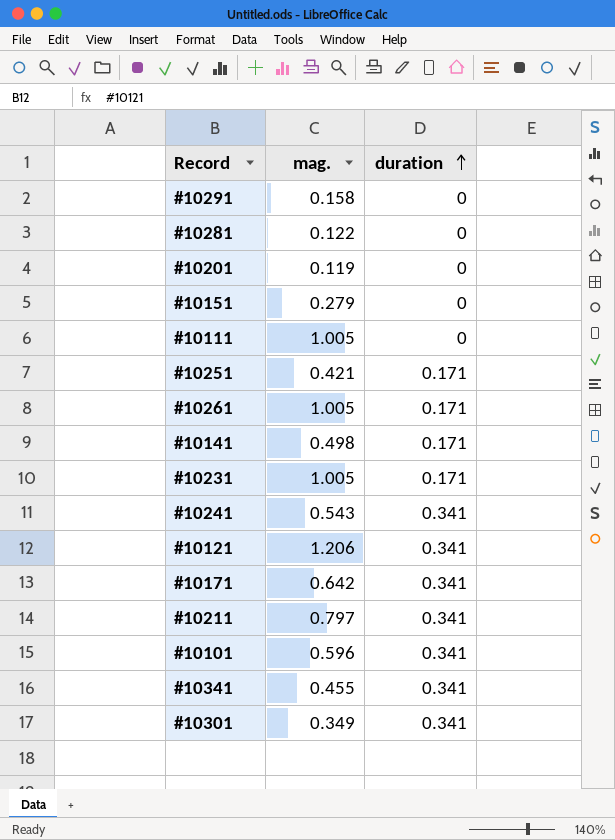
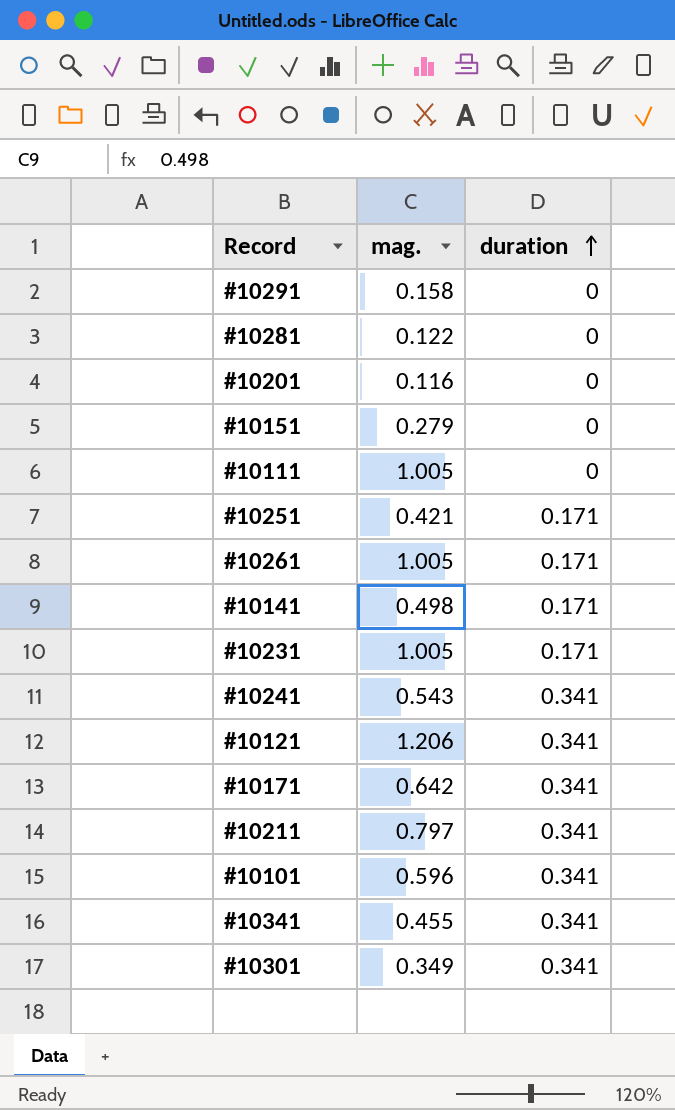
#10201 | mag.: 0.119 -> 0.116

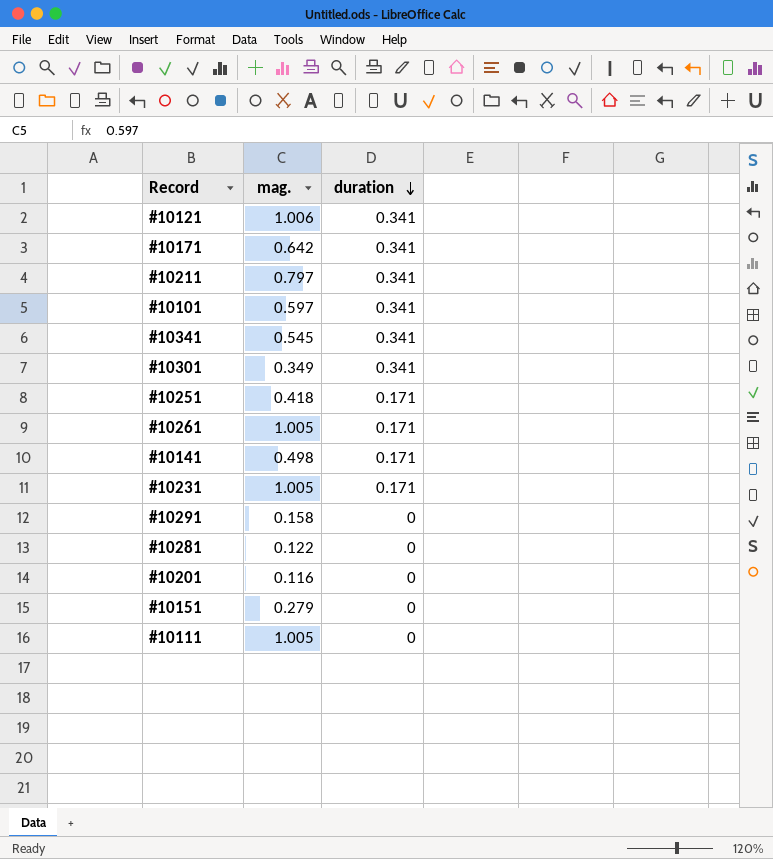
row order: duration ascending -> duration descending
row #10241: 0.543 | 0.341 -> none
#10121 | mag.: 1.206 -> 1.006
#10101 | mag.: 0.596 -> 0.597
#10341 | mag.: 0.455 -> 0.545
#10251 | mag.: 0.421 -> 0.418

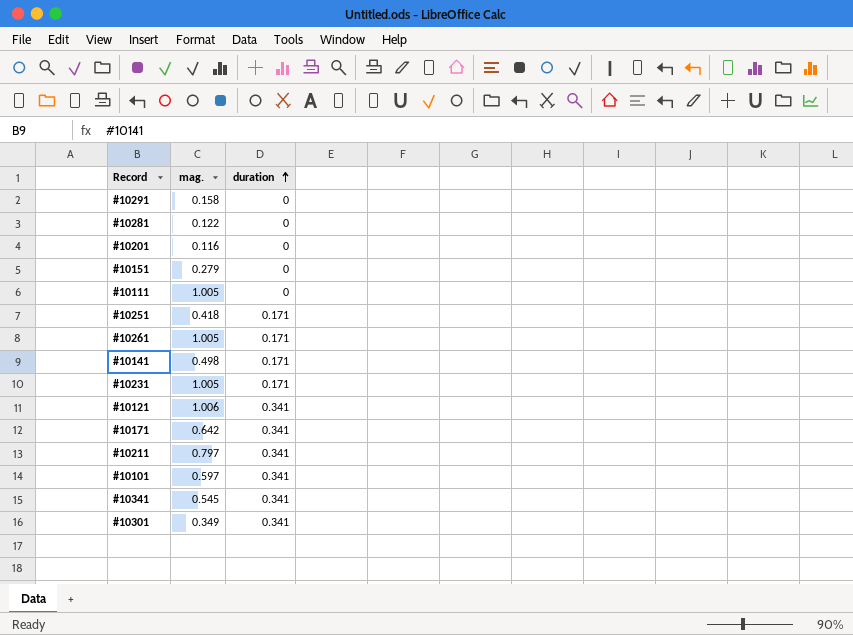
row order: duration descending -> duration ascending

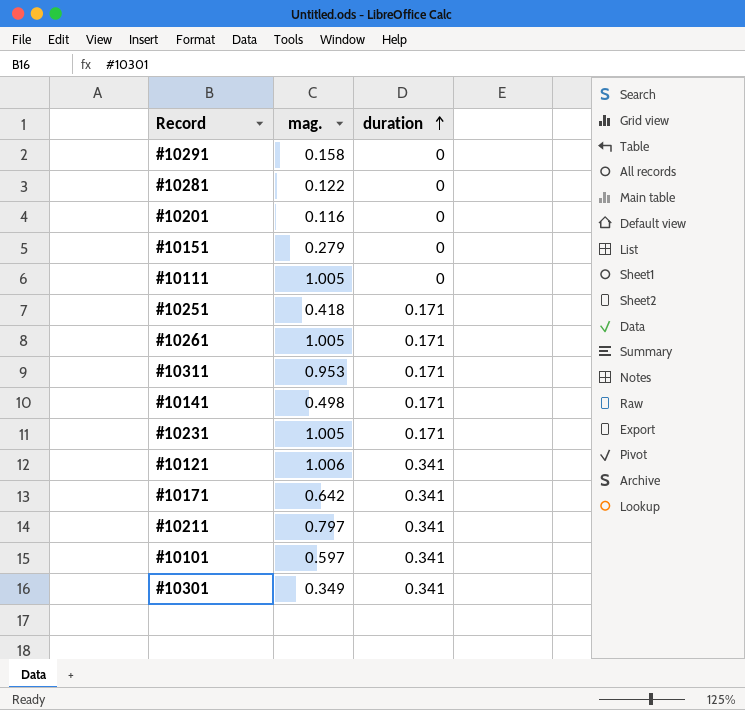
row #10341: 0.545 | 0.341 -> none
row #10311: none -> 0.953 | 0.171

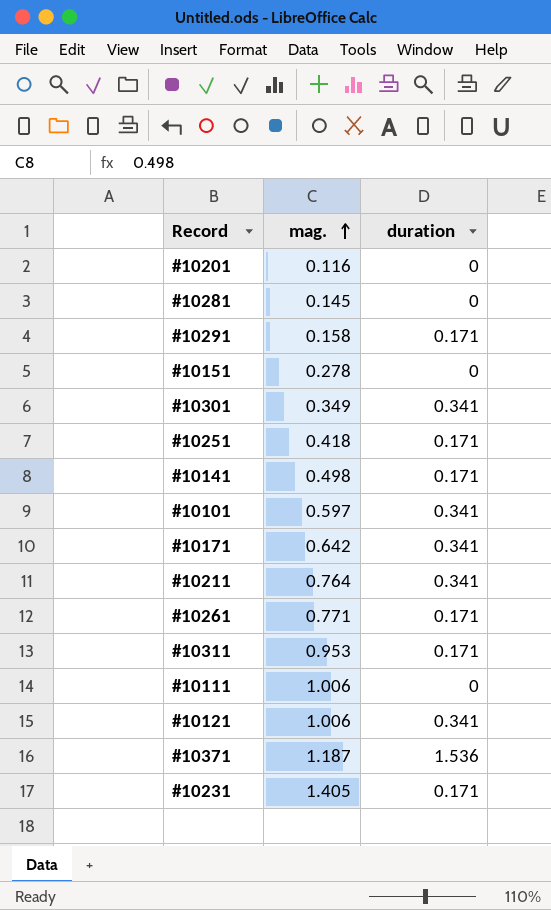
row order: duration ascending -> mag. ascending
#10281 | mag.: 0.122 -> 0.145
#10291 | duration: 0 -> 0.171
#10151 | mag.: 0.279 -> 0.278
#10211 | mag.: 0.797 -> 0.764
#10261 | mag.: 1.005 -> 0.771
#10111 | mag.: 1.005 -> 1.006
row #10371: none -> 1.187 | 1.536
#10231 | mag.: 1.005 -> 1.405

